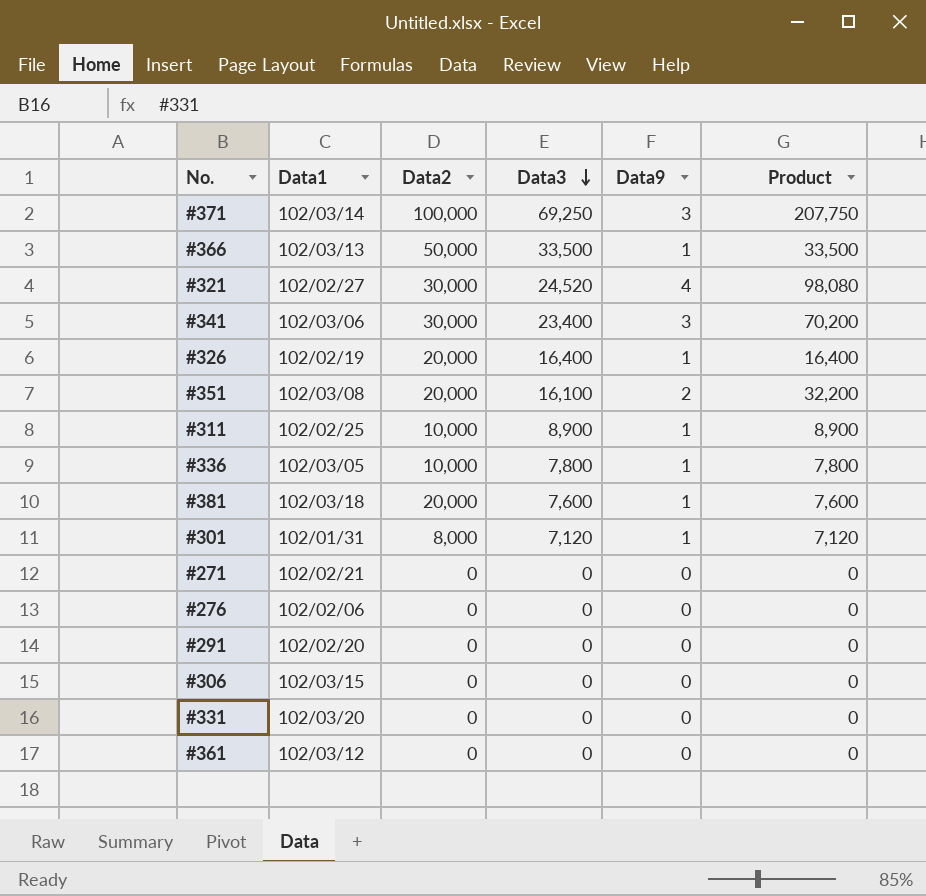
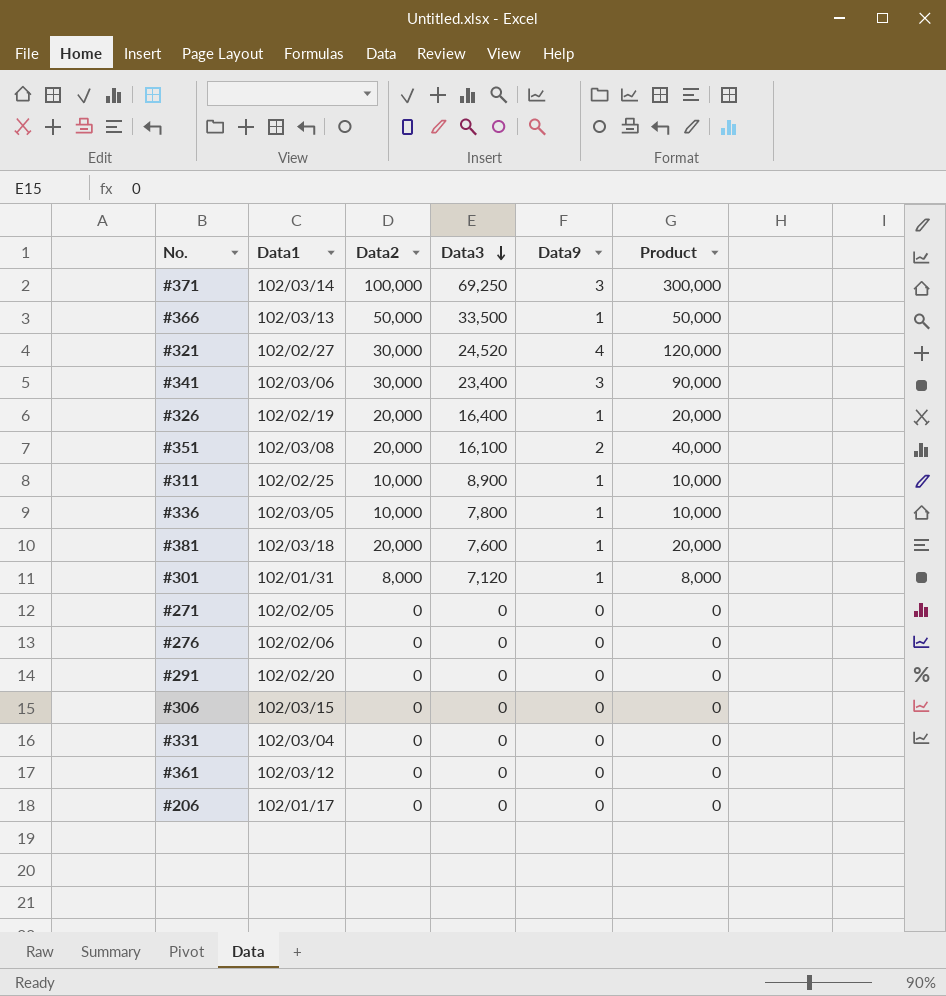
column Product | formula: [Data3] * [Data9] -> [Data2] * [Data9]
#271 | Data1: 102/02/21 -> 102/02/05
#331 | Data1: 102/03/20 -> 102/03/04
row #206: none -> 102/01/17 | 0 | 0 | 0 | 0

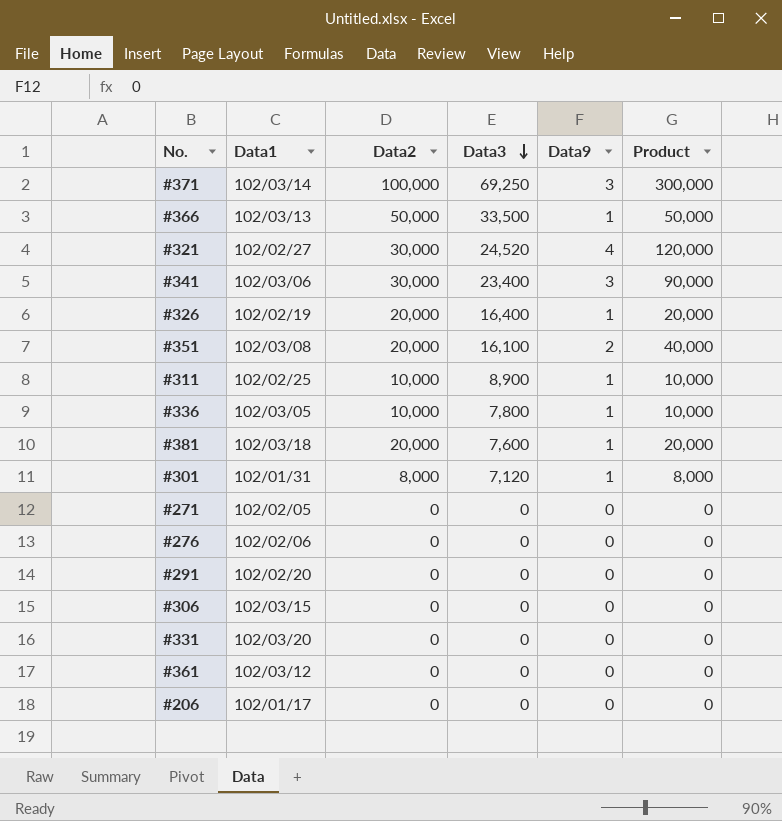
#331 | Data1: 102/03/04 -> 102/03/20

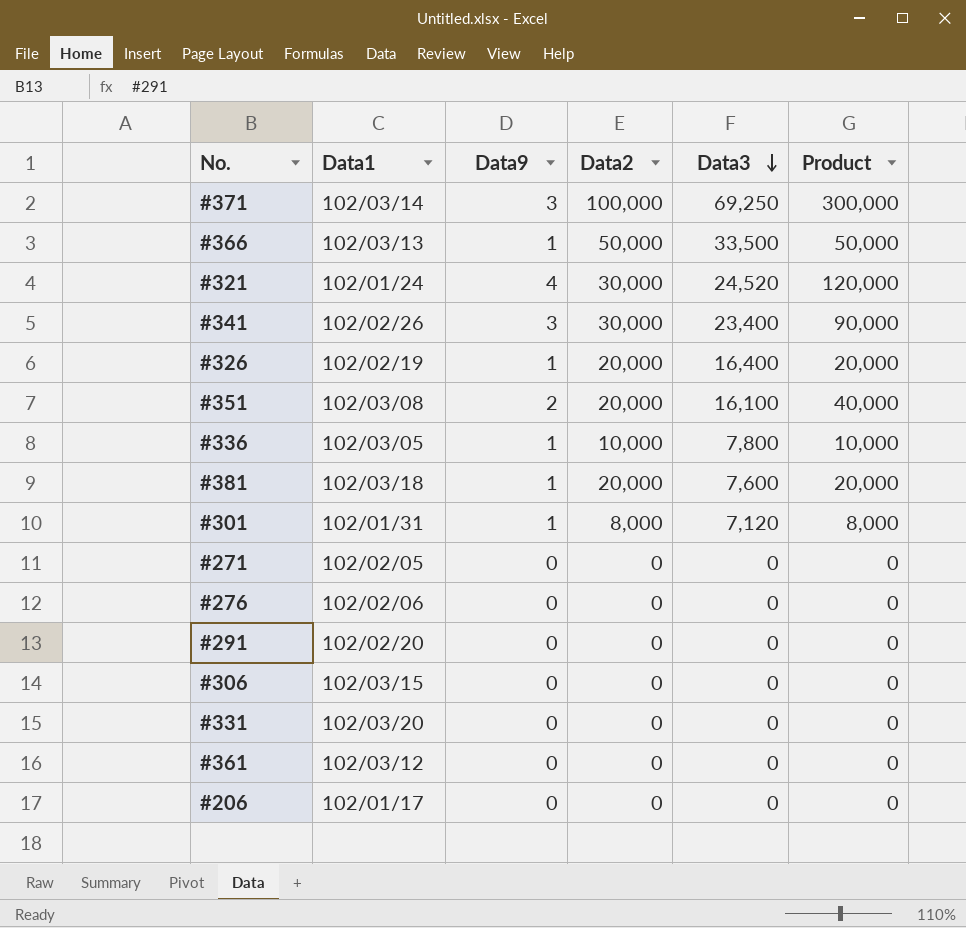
column Data9 | position: 5 -> 3
row #311: 102/02/25 | 10,000 | 8,900 | 1 | 10,000 -> none
#321 | Data1: 102/02/27 -> 102/01/24
#341 | Data1: 102/03/06 -> 102/02/26

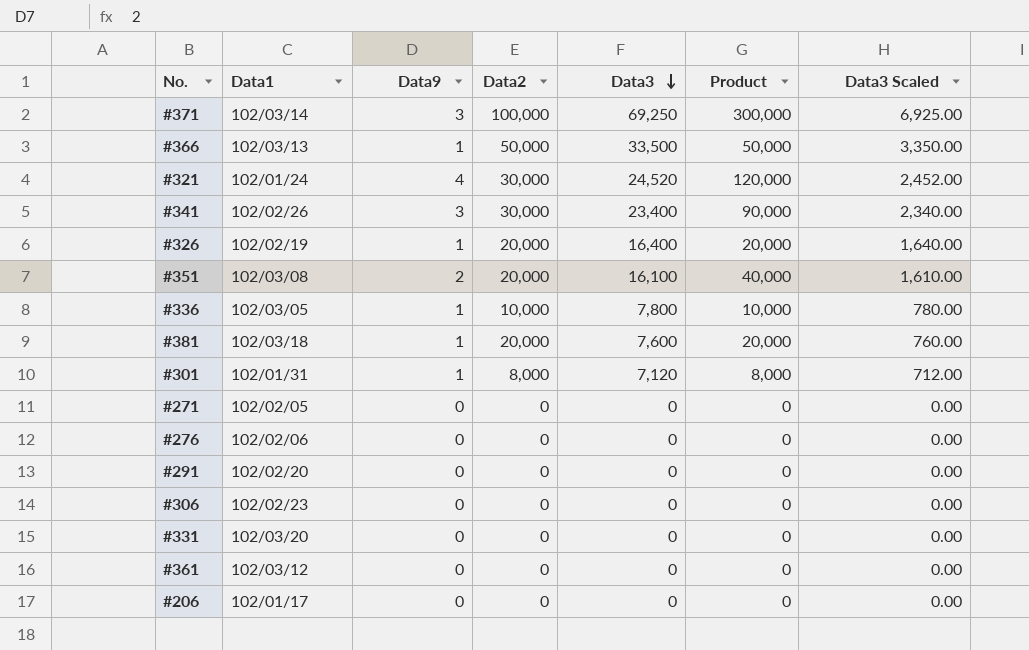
column Data3 Scaled | formula: none -> [Data3] * 0.1
#306 | Data1: 102/03/15 -> 102/02/23

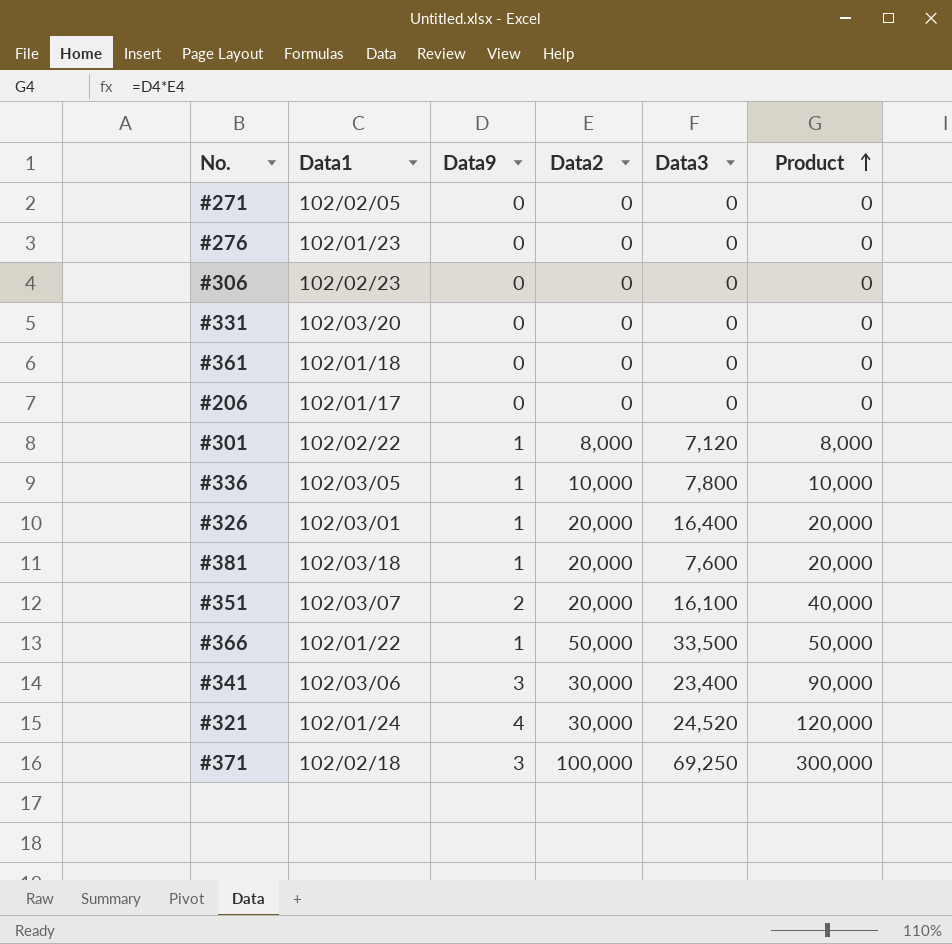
row order: Data3 descending -> Product ascending
column Data3 Scaled | formula: [Data3] * 0.1 -> none
row #291: 102/02/20 | 0 | 0 | 0 | 0 | 0.00 -> none
#276 | Data1: 102/02/06 -> 102/01/23
#361 | Data1: 102/03/12 -> 102/01/18
#301 | Data1: 102/01/31 -> 102/02/22
#326 | Data1: 102/02/19 -> 102/03/01
#351 | Data1: 102/03/08 -> 102/03/07
#366 | Data1: 102/03/13 -> 102/01/22
#341 | Data1: 102/02/26 -> 102/03/06
#371 | Data1: 102/03/14 -> 102/02/18

